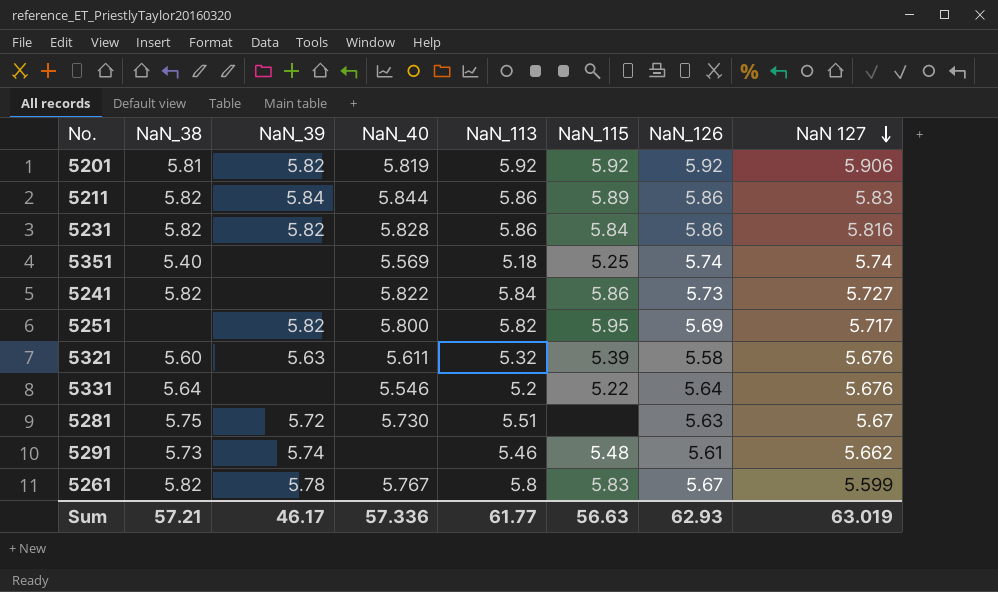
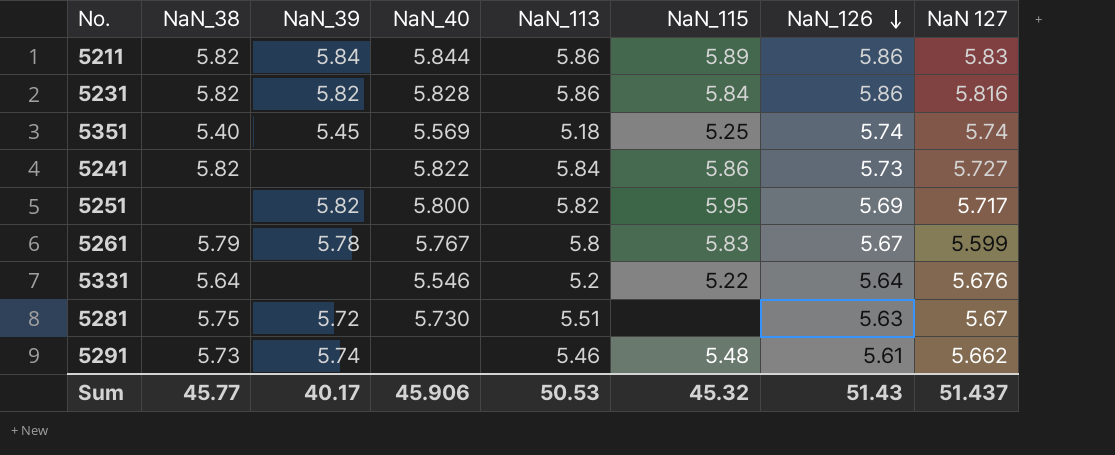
row order: NaN 127 descending -> NaN_126 descending
row 5201: 5.81 | 5.82 | 5.819 | 5.92 | 5.92 | 5.92 | 5.906 -> none
row 5321: 5.60 | 5.63 | 5.611 | 5.32 | 5.39 | 5.58 | 5.676 -> none
5351 | NaN_39: none -> 5.45
5261 | NaN_38: 5.82 -> 5.79
Sum | NaN_38: 57.21 -> 45.77
Sum | NaN_39: 46.17 -> 40.17
Sum | NaN_40: 57.336 -> 45.906
Sum | NaN_113: 61.77 -> 50.53
Sum | NaN_115: 56.63 -> 45.32
Sum | NaN_126: 62.93 -> 51.43
Sum | NaN 127: 63.019 -> 51.437

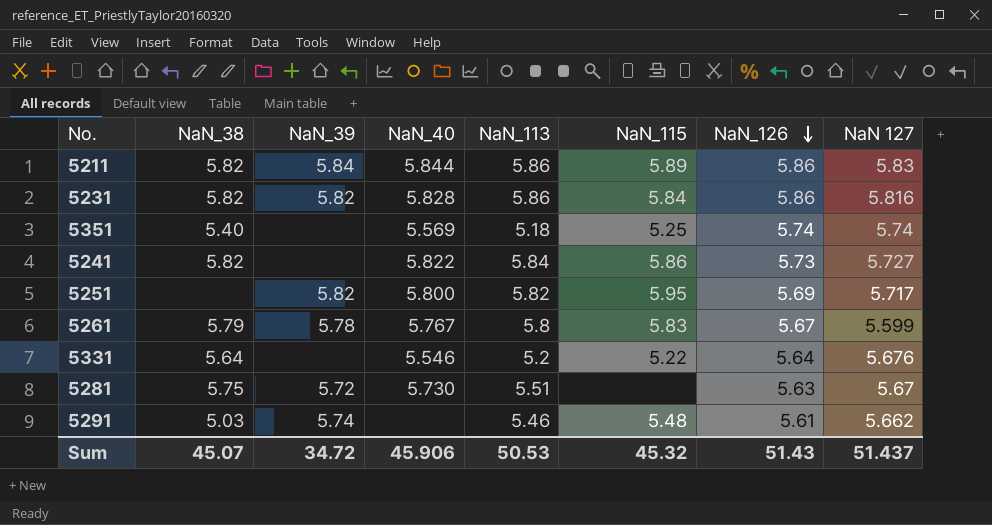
5351 | NaN_39: 5.45 -> none
5291 | NaN_38: 5.73 -> 5.03
Sum | NaN_38: 45.77 -> 45.07
Sum | NaN_39: 40.17 -> 34.72

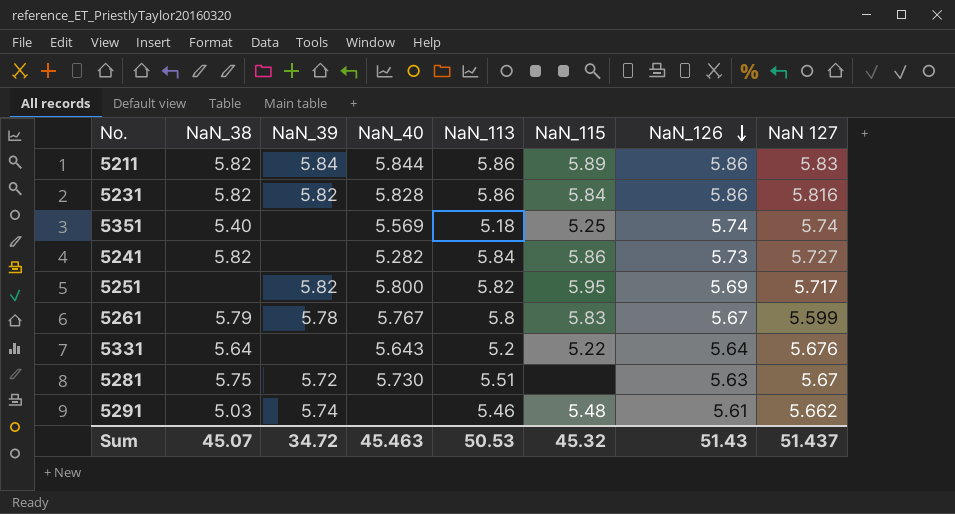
5241 | NaN_40: 5.822 -> 5.282
5331 | NaN_40: 5.546 -> 5.643
Sum | NaN_40: 45.906 -> 45.463

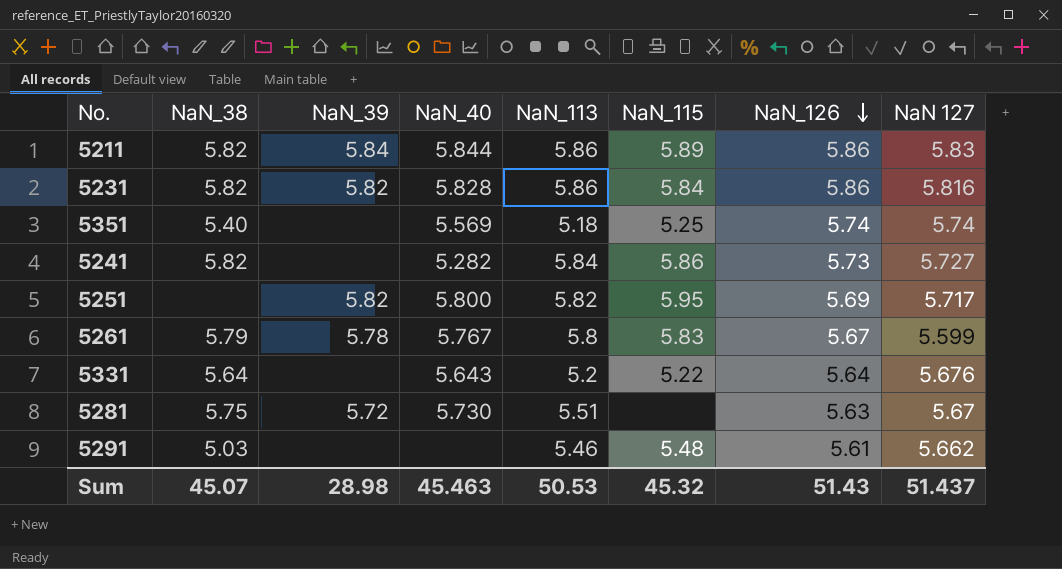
5291 | NaN_39: 5.74 -> none
Sum | NaN_39: 34.72 -> 28.98

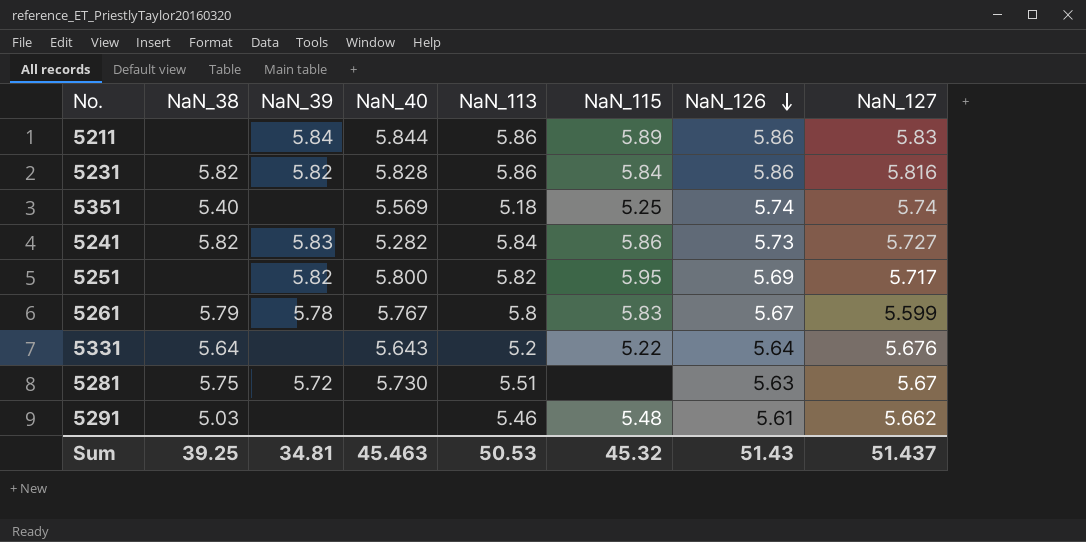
column name: NaN 127 -> NaN_127
5211 | NaN_38: 5.82 -> none
5241 | NaN_39: none -> 5.83
Sum | NaN_38: 45.07 -> 39.25
Sum | NaN_39: 28.98 -> 34.81

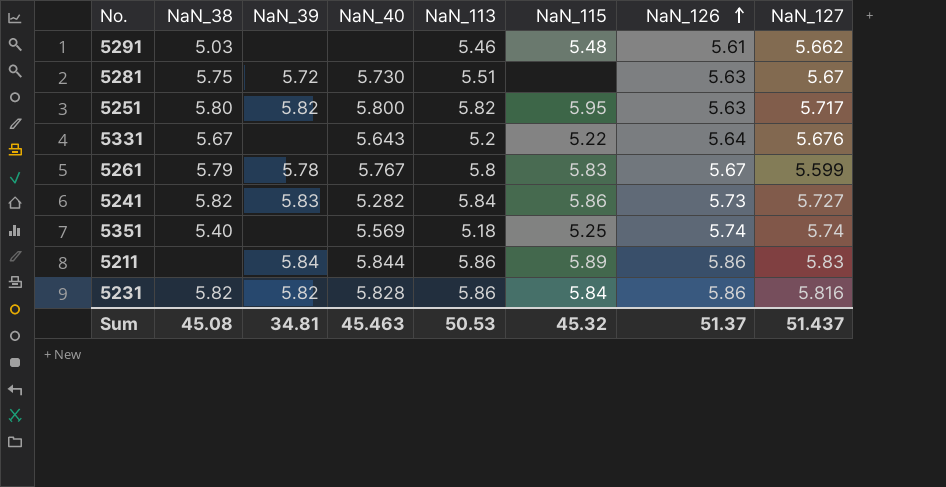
row order: NaN_126 descending -> NaN_126 ascending
5251 | NaN_38: none -> 5.80
5251 | NaN_126: 5.69 -> 5.63
5331 | NaN_38: 5.64 -> 5.67
Sum | NaN_38: 39.25 -> 45.08
Sum | NaN_126: 51.43 -> 51.37

